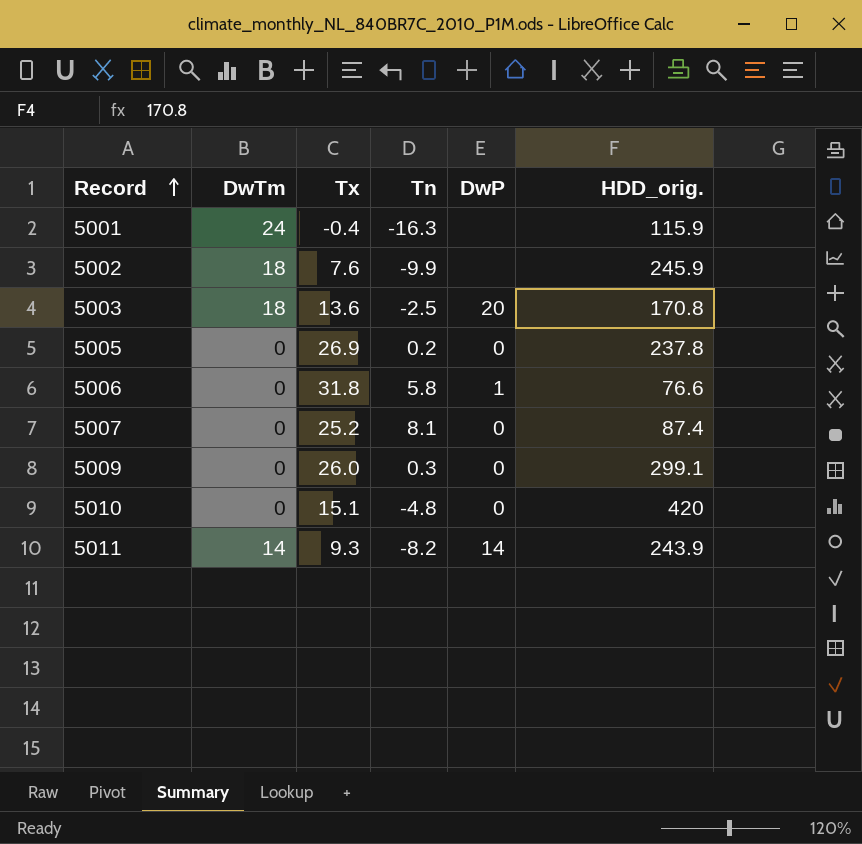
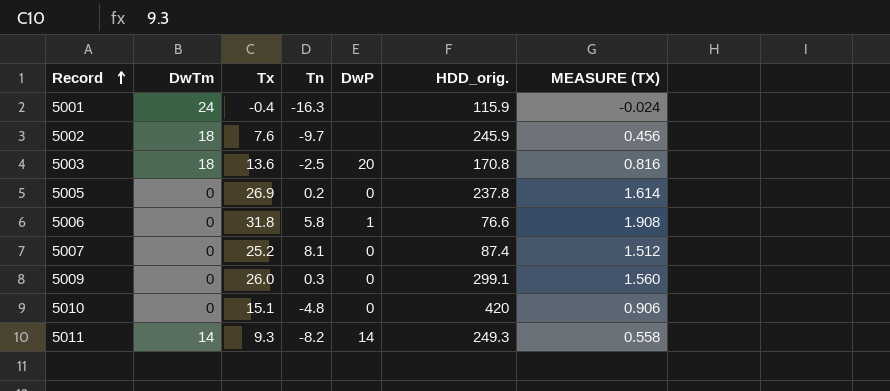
column MEASURE (TX) | formula: none -> [Tx] * 0.06
5002 | Tn: -9.9 -> -9.7
5011 | HDD_orig.: 243.9 -> 249.3

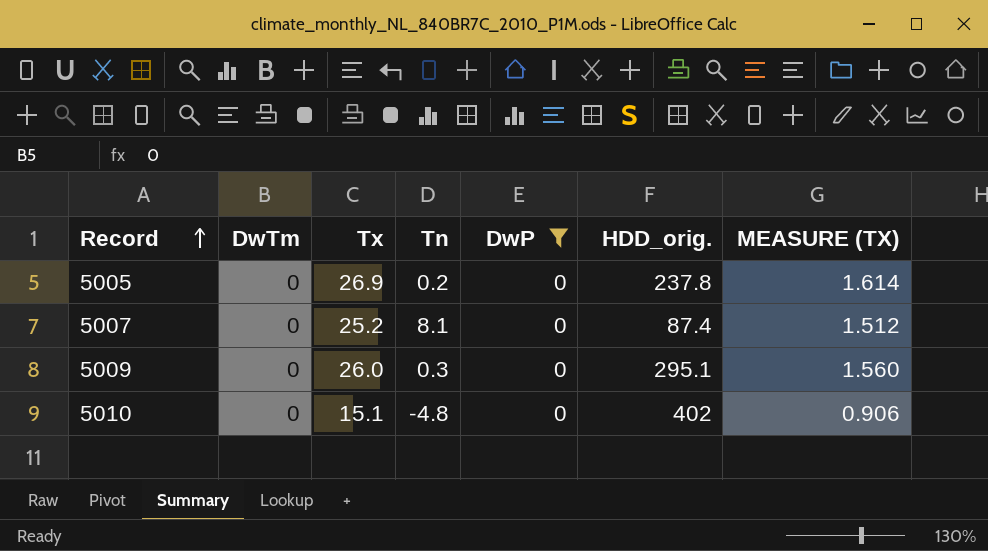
filter: none -> DwP = 0
5009 | HDD_orig.: 299.1 -> 295.1
5010 | HDD_orig.: 420 -> 402

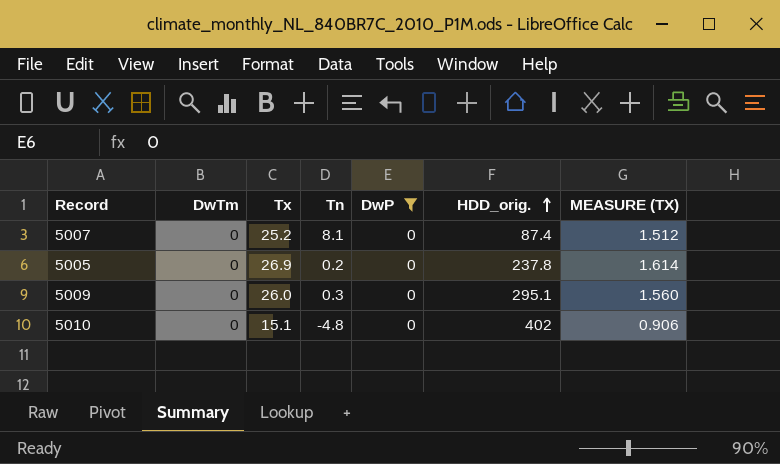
row order: Record ascending -> HDD_orig. ascending

